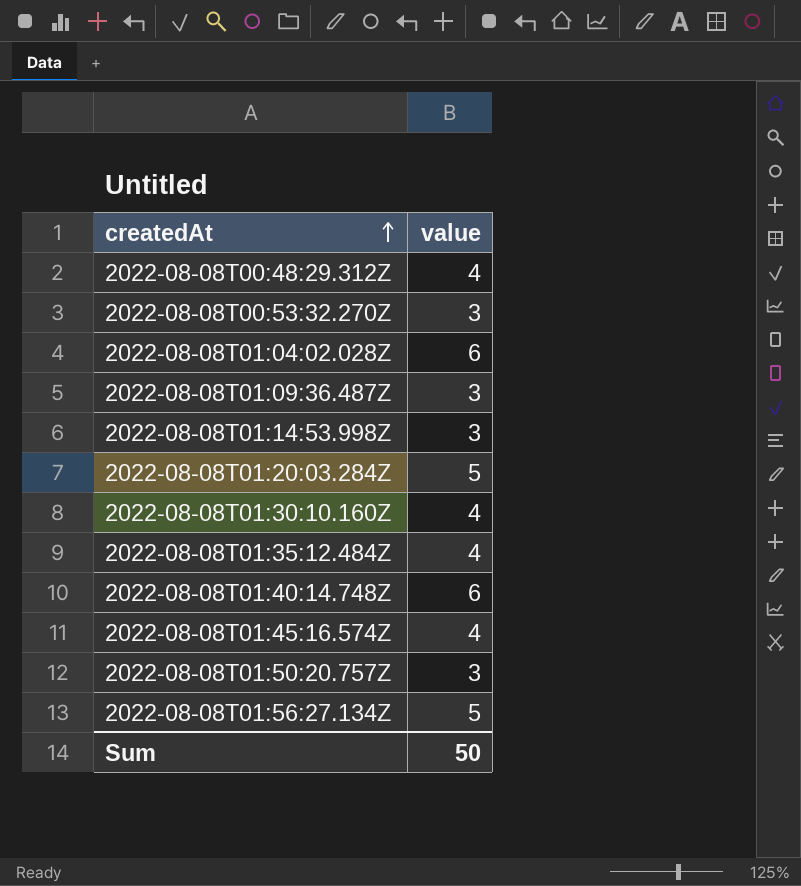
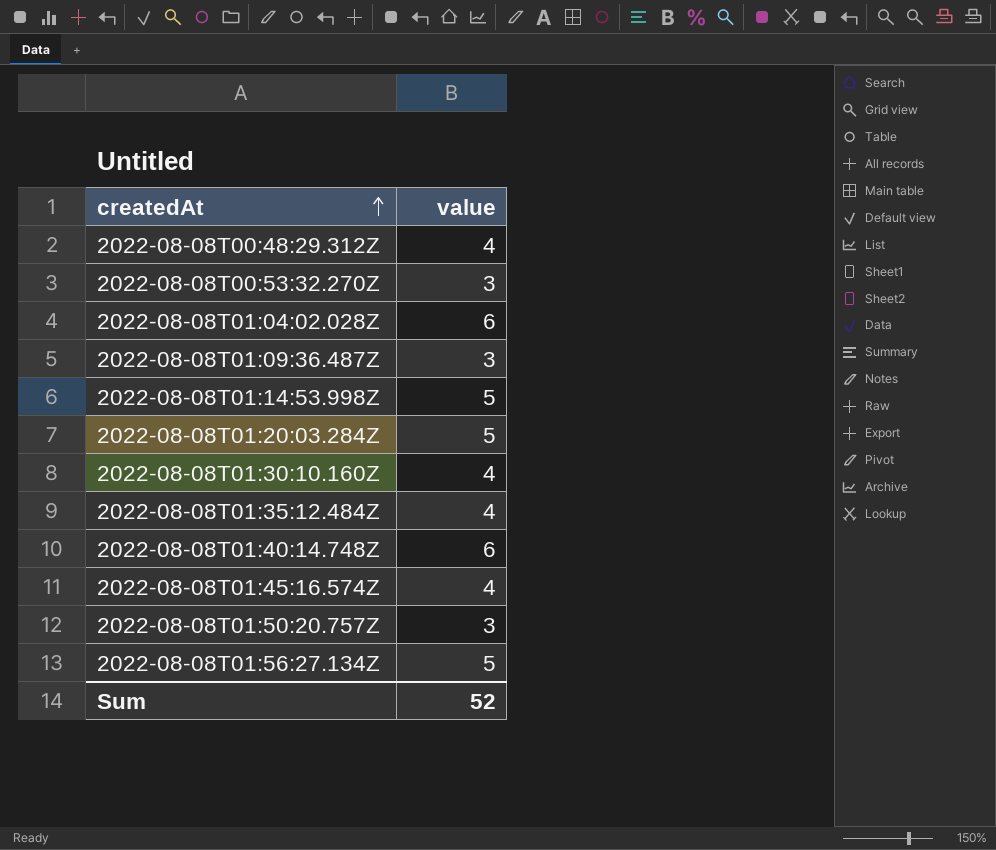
2022-08-08T01:14:53.998Z | value: 3 -> 5
Sum | value: 50 -> 52

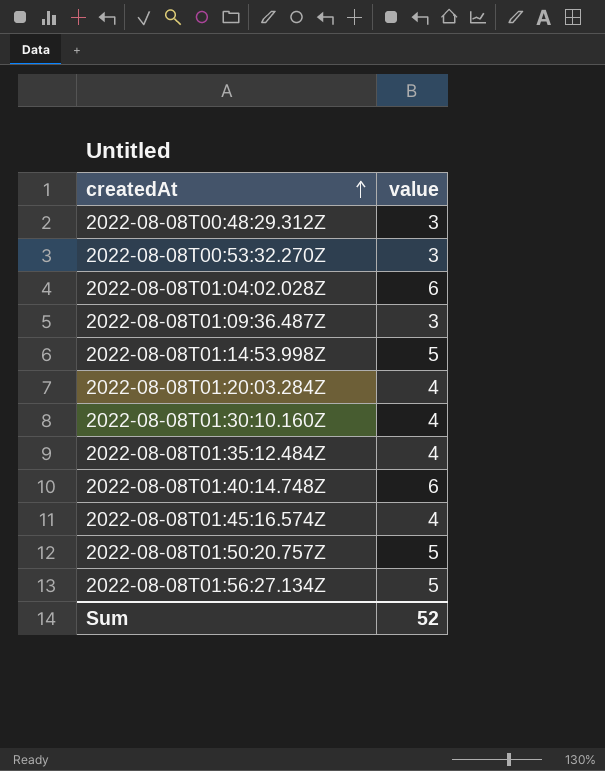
2022-08-08T00:48:29.312Z | value: 4 -> 3
2022-08-08T01:20:03.284Z | value: 5 -> 4
2022-08-08T01:50:20.757Z | value: 3 -> 5

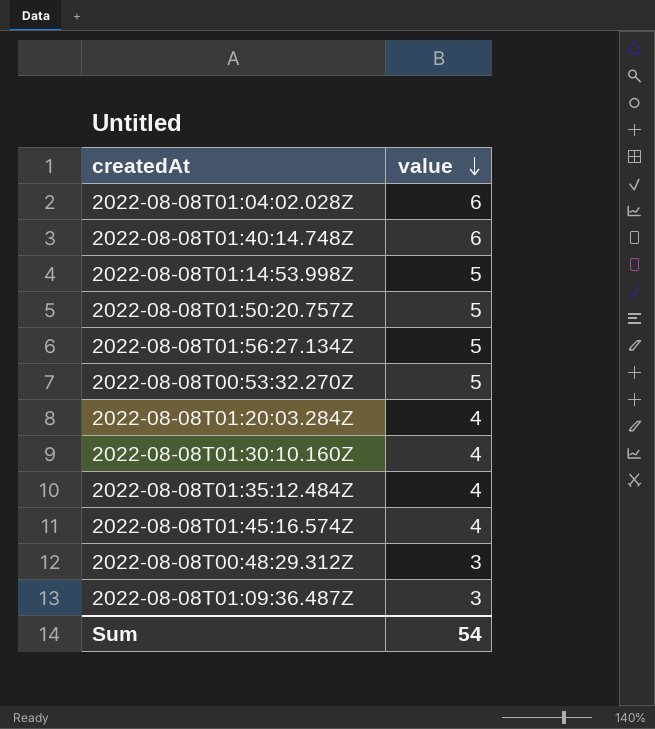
row order: createdAt ascending -> value descending
2022-08-08T00:53:32.270Z | value: 3 -> 5
Sum | value: 52 -> 54

